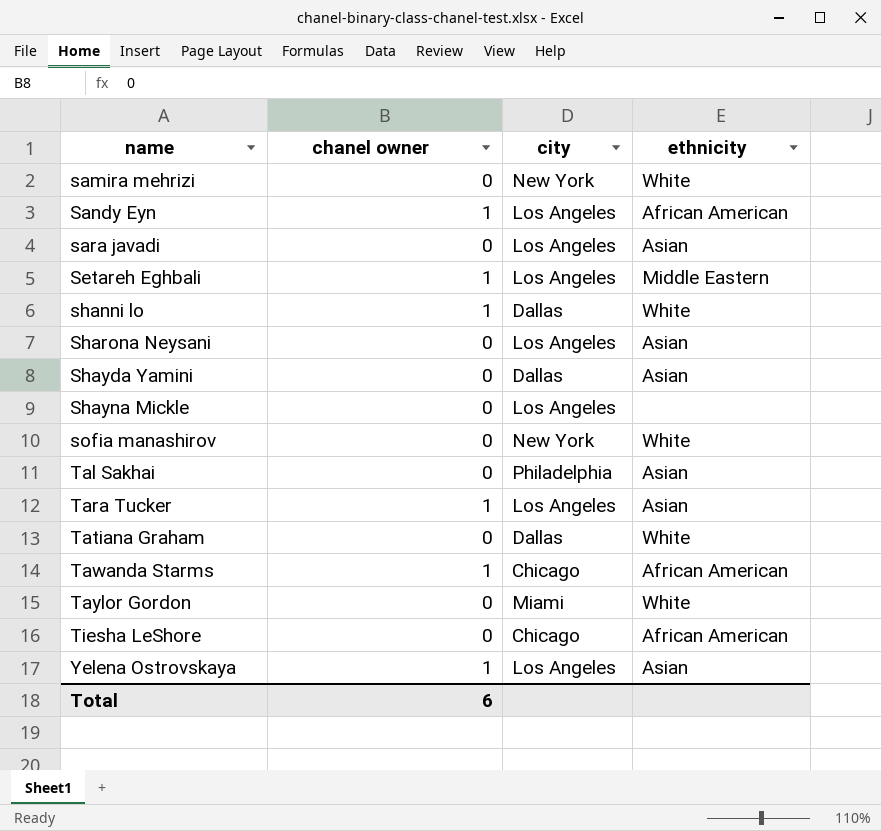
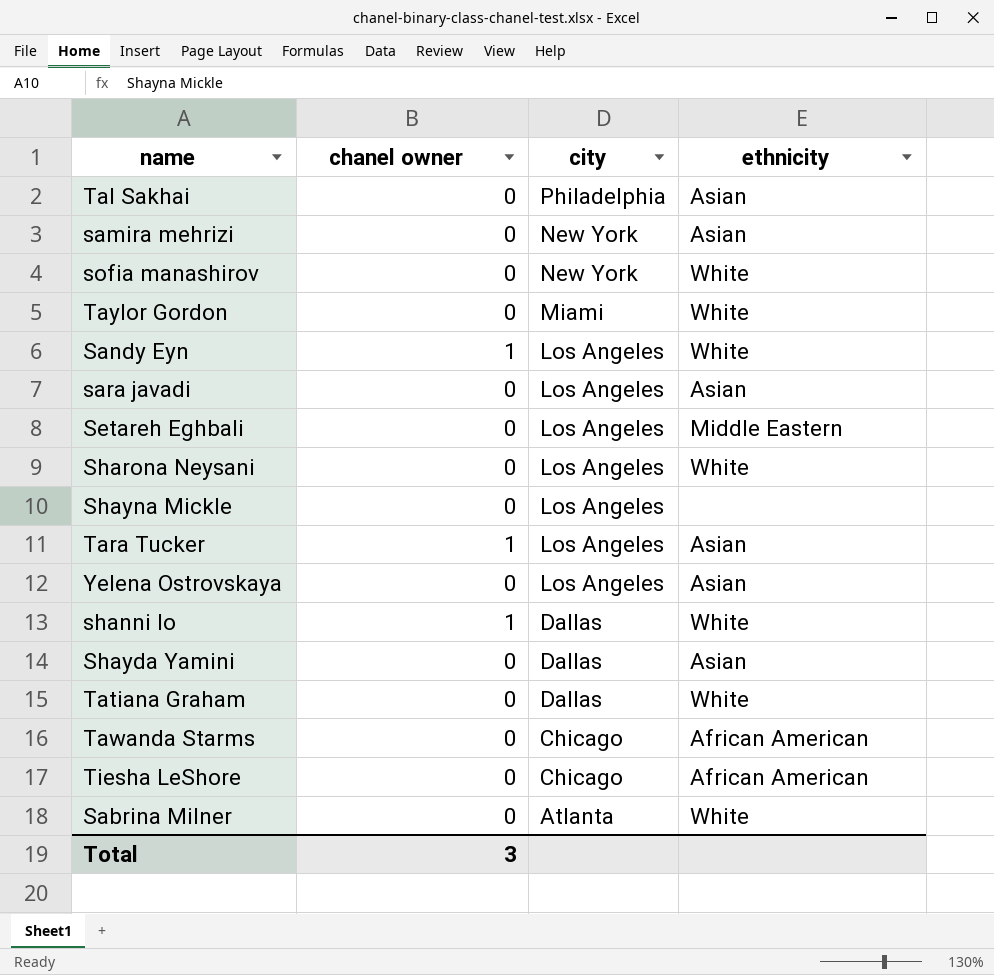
row order: name ascending -> city descending
samira mehrizi | ethnicity: White -> Asian
Sandy Eyn | ethnicity: African American -> White
Setareh Eghbali | chanel owner: 1 -> 0
Sharona Neysani | ethnicity: Asian -> White
Yelena Ostrovskaya | chanel owner: 1 -> 0
Tawanda Starms | chanel owner: 1 -> 0
row Sabrina Milner: none -> 0 | Atlanta | White
Total | chanel owner: 6 -> 3

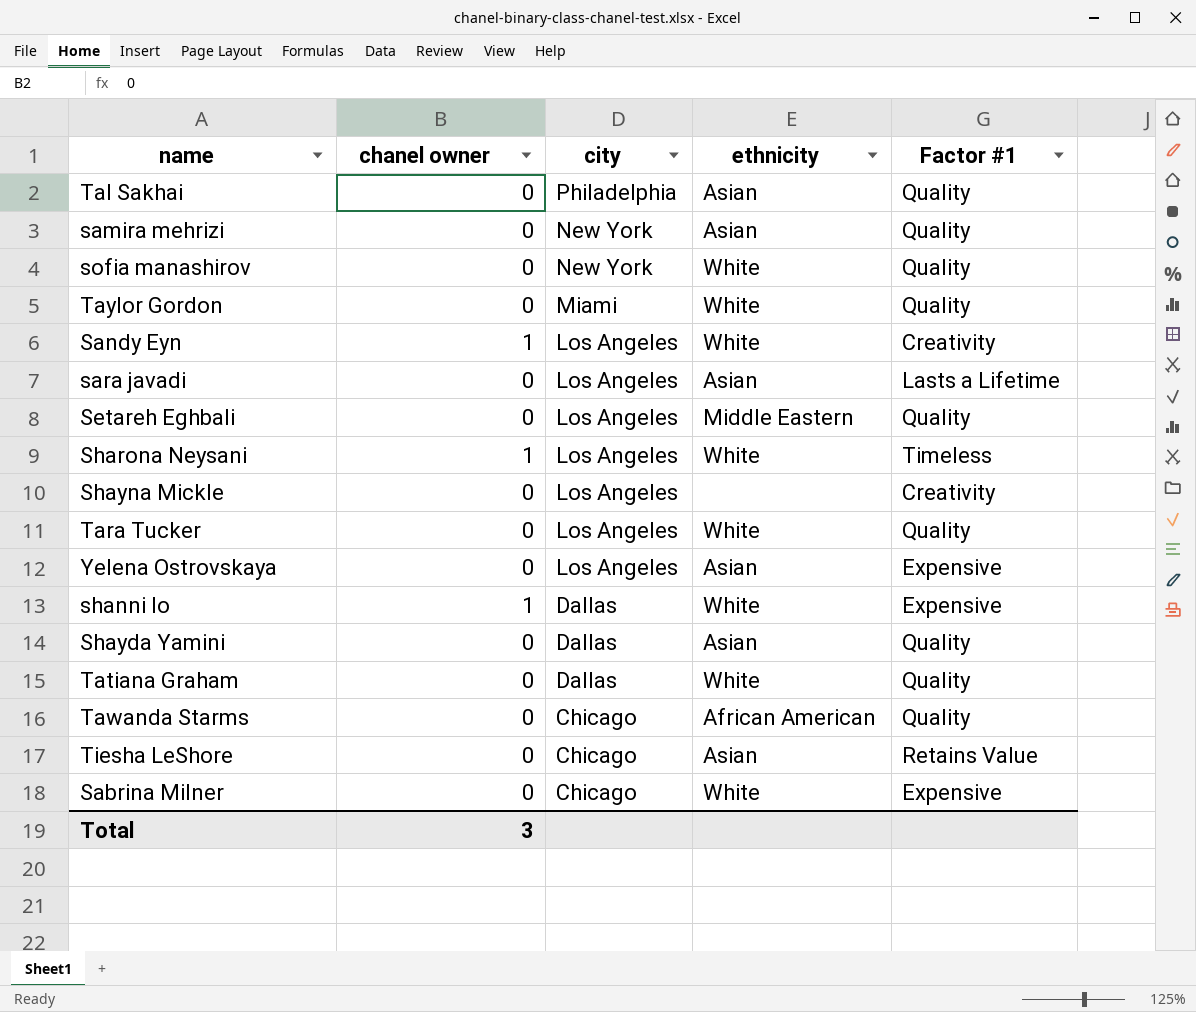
column Factor #1 | position: none -> 5
Sharona Neysani | chanel owner: 0 -> 1
Tara Tucker | chanel owner: 1 -> 0
Tara Tucker | ethnicity: Asian -> White
Tiesha LeShore | ethnicity: African American -> Asian
Sabrina Milner | city: Atlanta -> Chicago

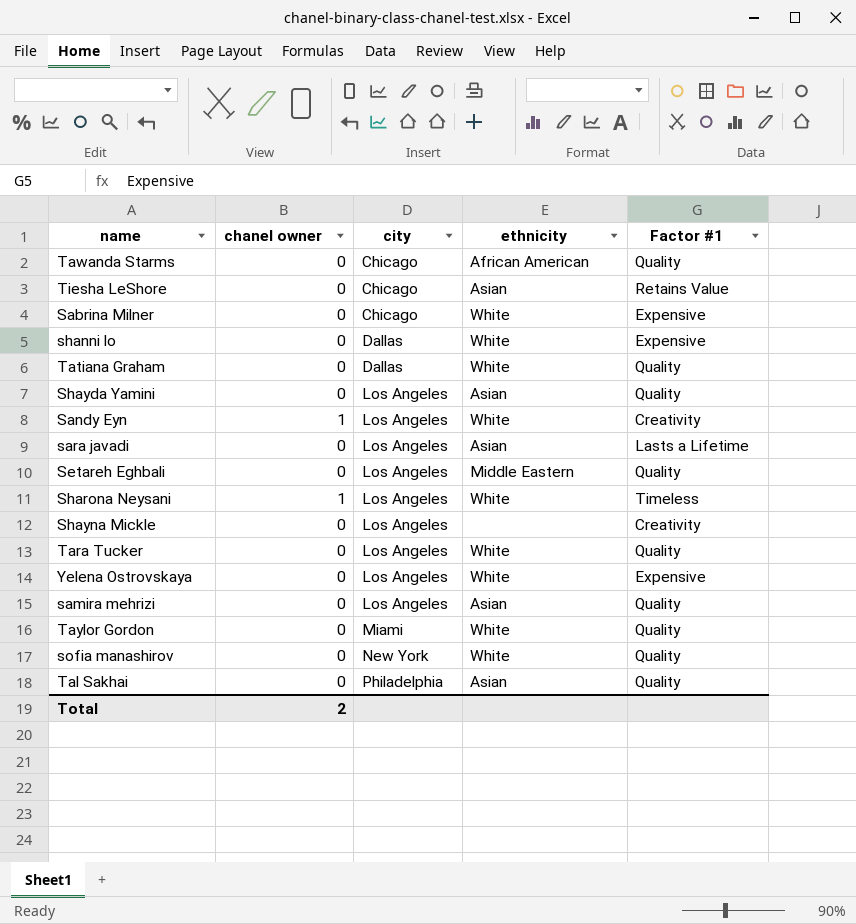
row order: city descending -> city ascending
shanni lo | chanel owner: 1 -> 0
Shayda Yamini | city: Dallas -> Los Angeles
Yelena Ostrovskaya | ethnicity: Asian -> White
samira mehrizi | city: New York -> Los Angeles
Total | chanel owner: 3 -> 2

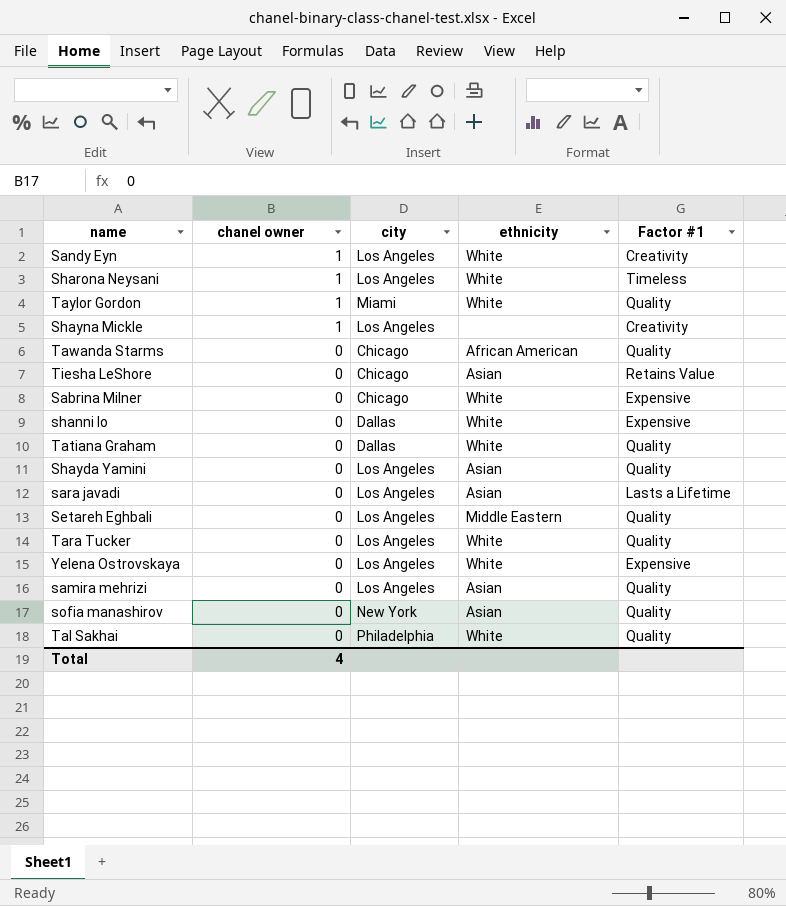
row order: city ascending -> chanel owner descending
Taylor Gordon | chanel owner: 0 -> 1
Shayna Mickle | chanel owner: 0 -> 1
sofia manashirov | ethnicity: White -> Asian
Tal Sakhai | ethnicity: Asian -> White
Total | chanel owner: 2 -> 4

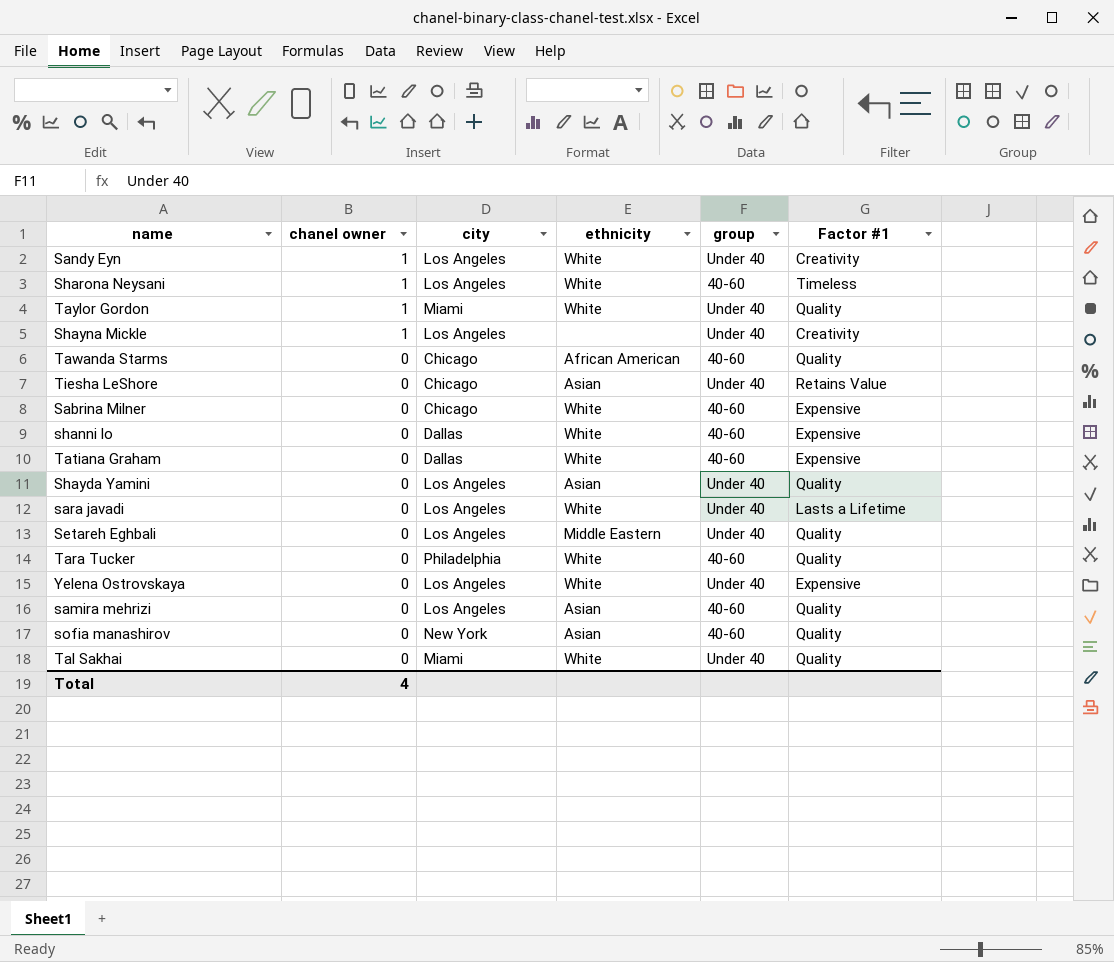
column group | position: none -> 5
Tatiana Graham | Factor #1: Quality -> Expensive
sara javadi | ethnicity: Asian -> White
Tara Tucker | city: Los Angeles -> Philadelphia
Tal Sakhai | city: Philadelphia -> Miami

